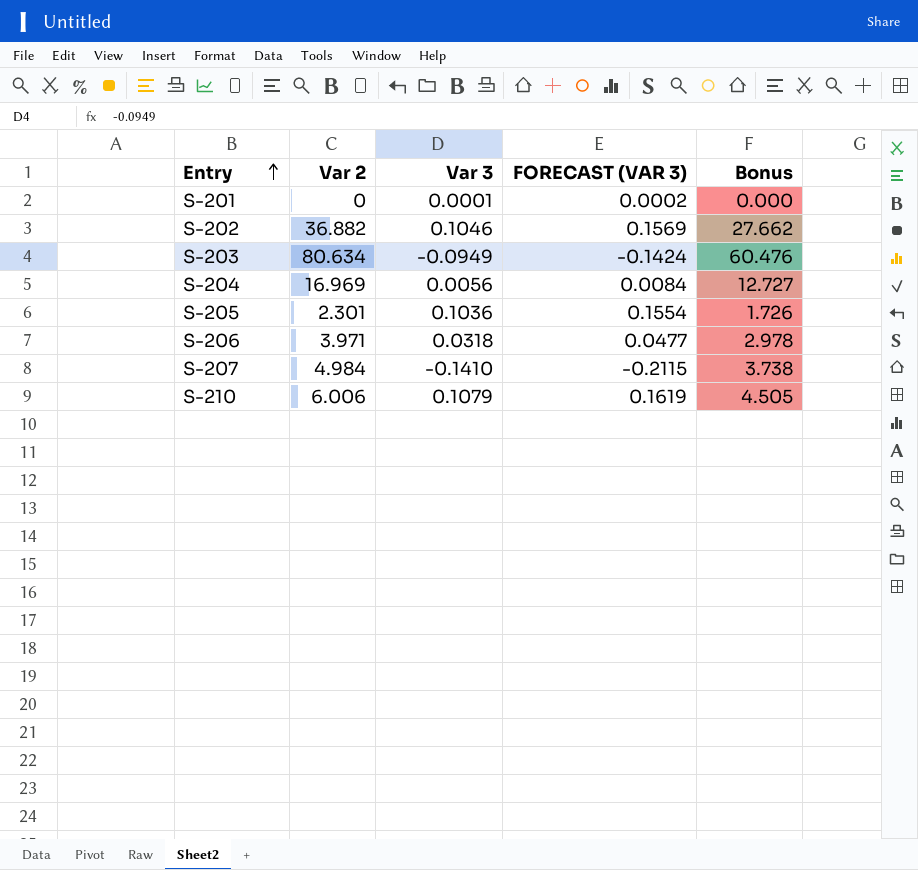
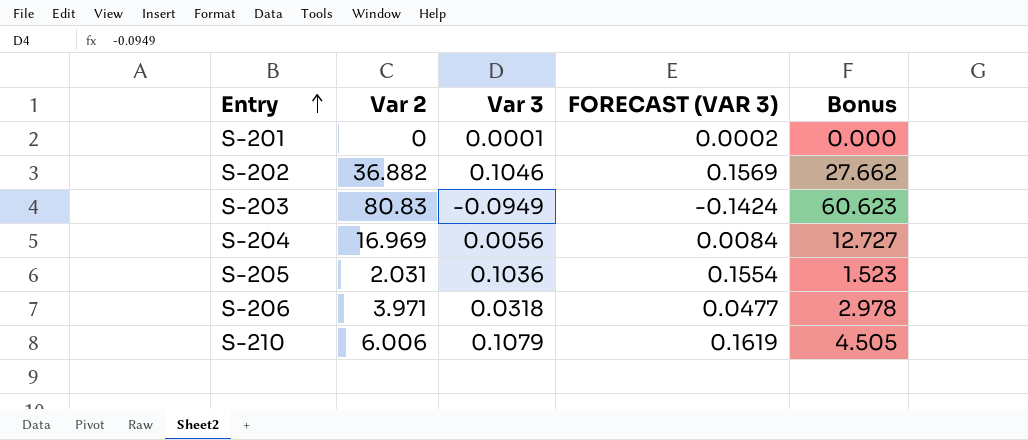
row S-207: 4.984 | -0.1410 | -0.2115 | 3.738 -> none
S-203 | Var 2: 80.634 -> 80.83
S-203 | Bonus: 60.476 -> 60.623
S-205 | Var 2: 2.301 -> 2.031
S-205 | Bonus: 1.726 -> 1.523

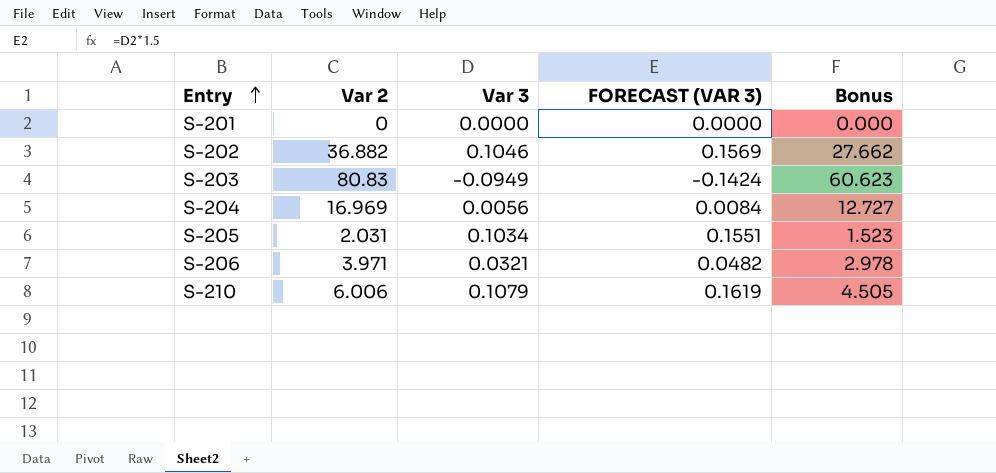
S-201 | Var 3: 0.0001 -> 0.0000
S-201 | FORECAST (VAR 3): 0.0002 -> 0.0000
S-205 | Var 3: 0.1036 -> 0.1034
S-205 | FORECAST (VAR 3): 0.1554 -> 0.1551
S-206 | Var 3: 0.0318 -> 0.0321
S-206 | FORECAST (VAR 3): 0.0477 -> 0.0482

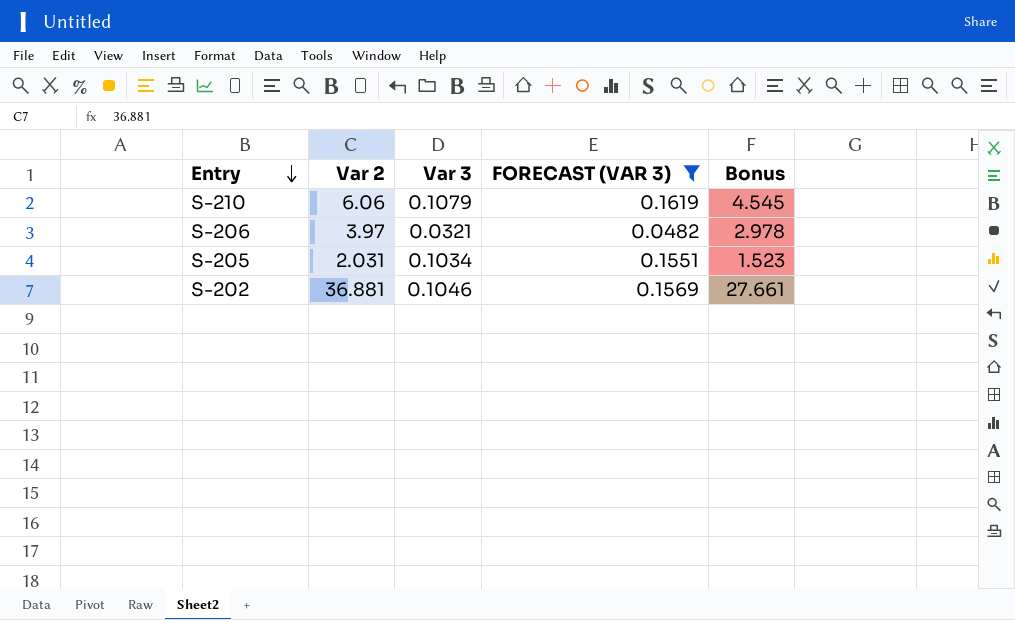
filter: none -> FORECAST (VAR 3) >= 0.0482
row order: Entry ascending -> Entry descending
S-210 | Var 2: 6.006 -> 6.06
S-210 | Bonus: 4.505 -> 4.545
S-206 | Var 2: 3.971 -> 3.97
S-202 | Var 2: 36.882 -> 36.881
S-202 | Bonus: 27.662 -> 27.661

